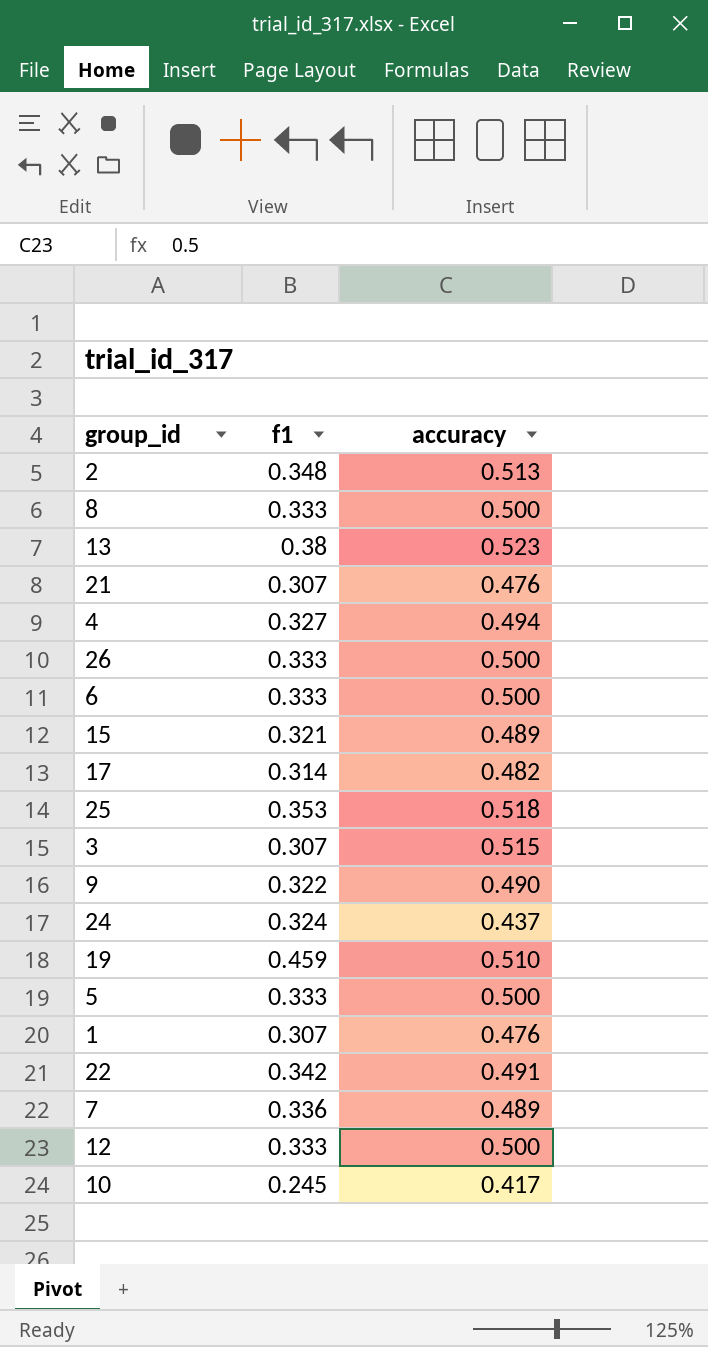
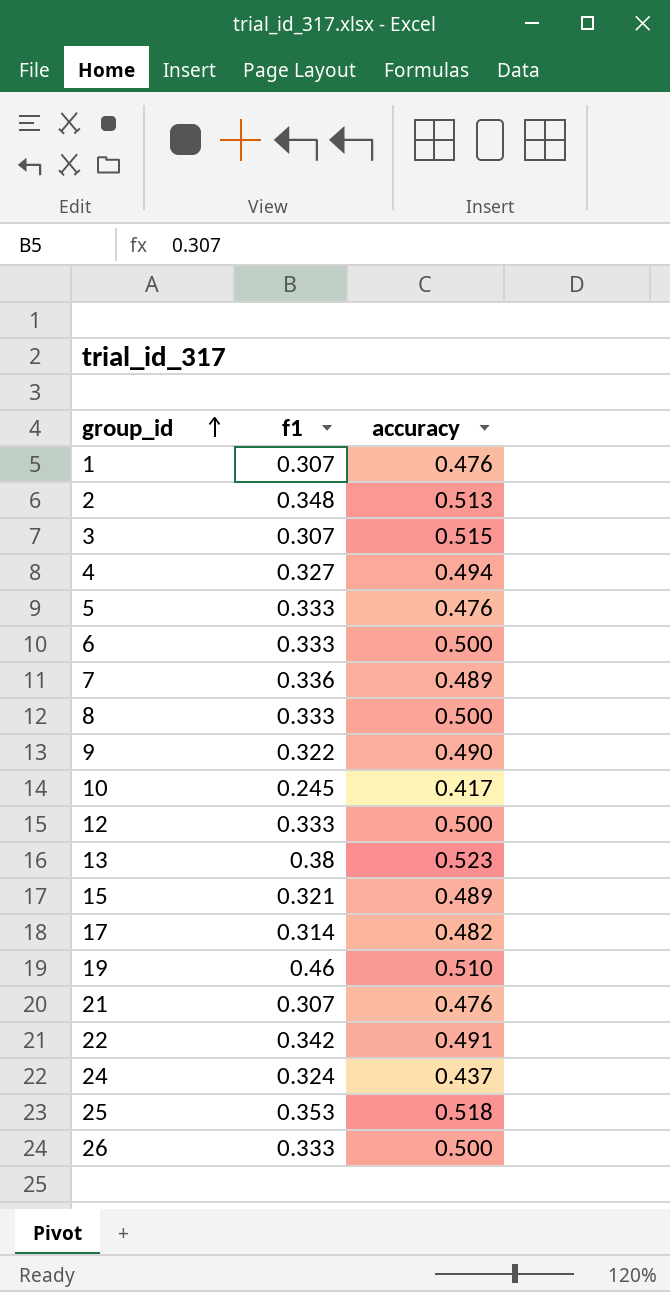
row order: none -> group_id ascending
5 | accuracy: 0.500 -> 0.476
19 | f1: 0.459 -> 0.46

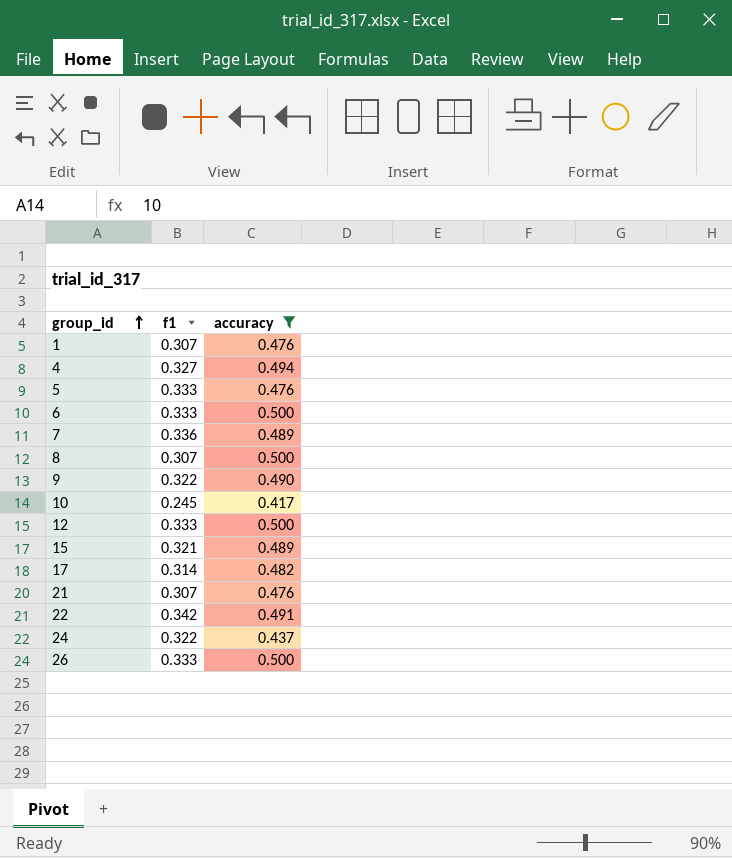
filter: none -> accuracy <= 0.500
8 | f1: 0.333 -> 0.307
24 | f1: 0.324 -> 0.322

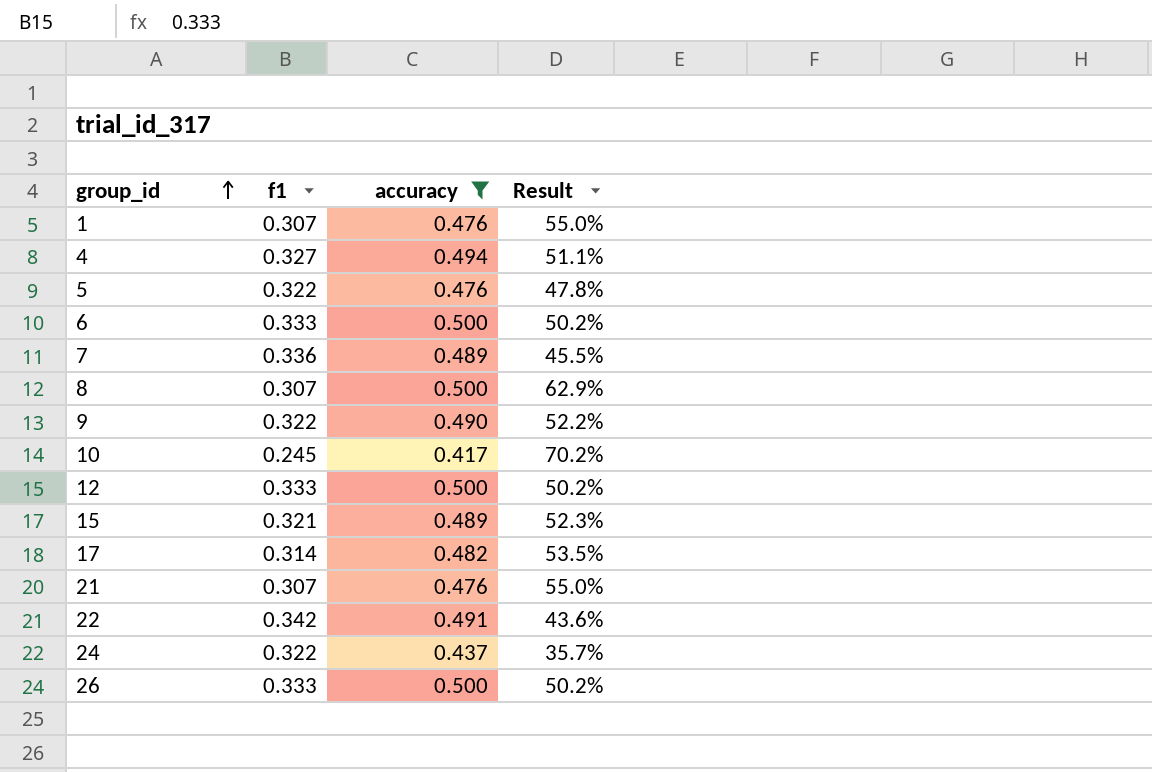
column Result | formula: none -> ([accuracy] - [f1]) / [f1]
5 | f1: 0.333 -> 0.322

